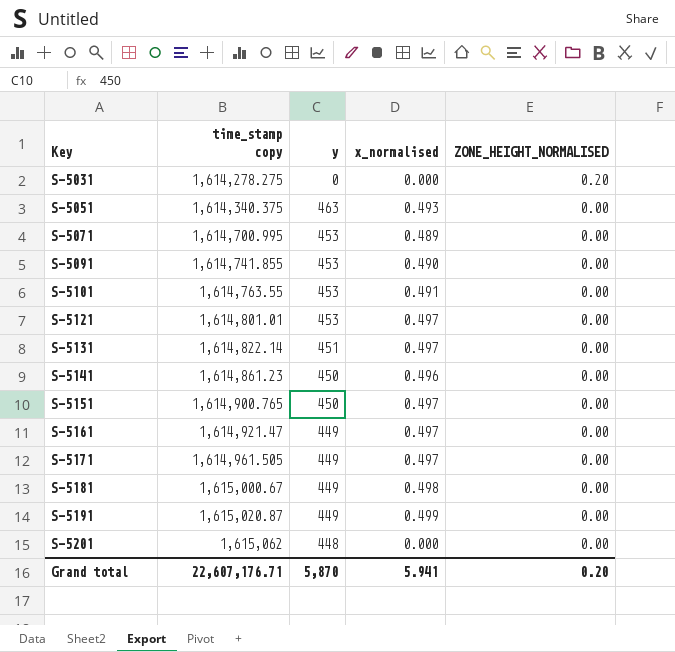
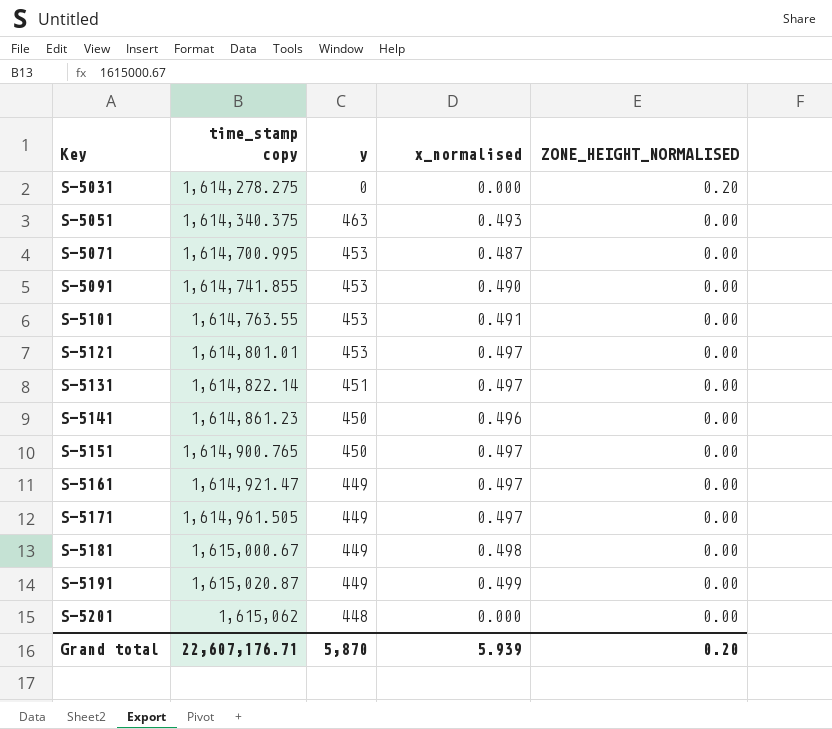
S-5071 | x_normalised: 0.489 -> 0.487
Grand total | x_normalised: 5.941 -> 5.939

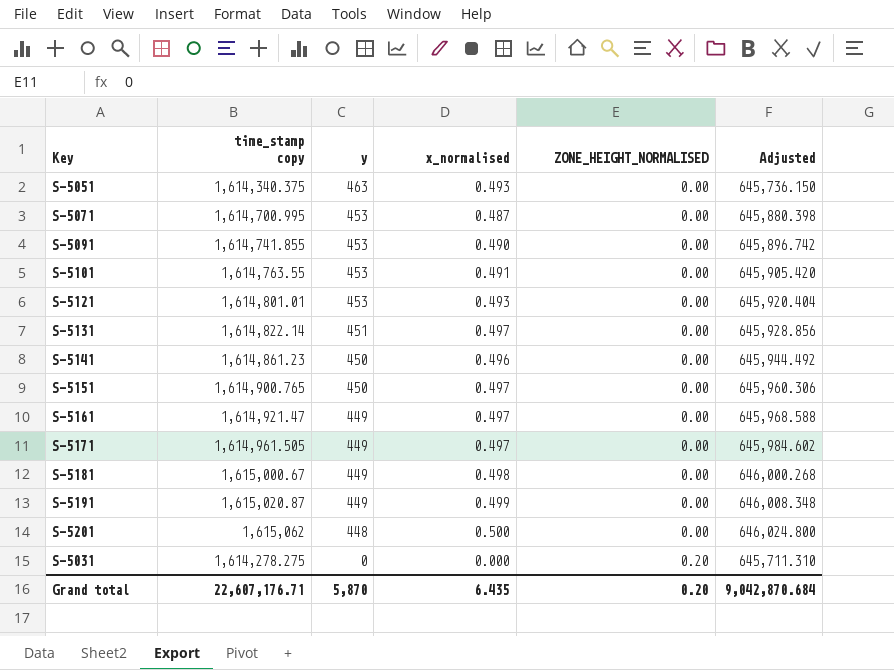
row order: Key ascending -> y descending
column Adjusted | formula: none -> [time_stamp copy] * 0.4
S-5121 | x_normalised: 0.497 -> 0.493
S-5201 | x_normalised: 0.000 -> 0.500
Grand total | x_normalised: 5.939 -> 6.435

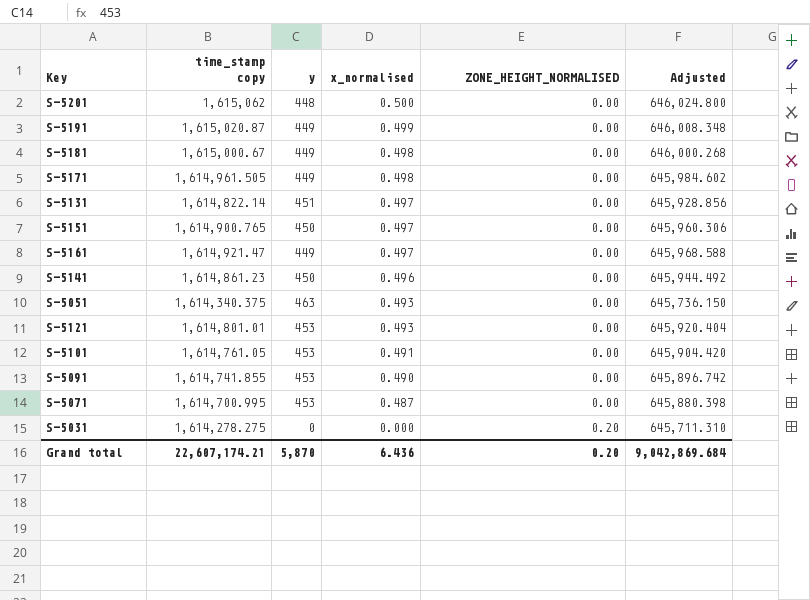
row order: y descending -> x_normalised descending
S-5171 | x_normalised: 0.497 -> 0.498
S-5101 | time_stamp copy: 1,614,763.55 -> 1,614,761.05
S-5101 | Adjusted: 645,905.420 -> 645,904.420
Grand total | time_stamp copy: 22,607,176.71 -> 22,607,174.21
Grand total | x_normalised: 6.435 -> 6.436
Grand total | Adjusted: 9,042,870.684 -> 9,042,869.684

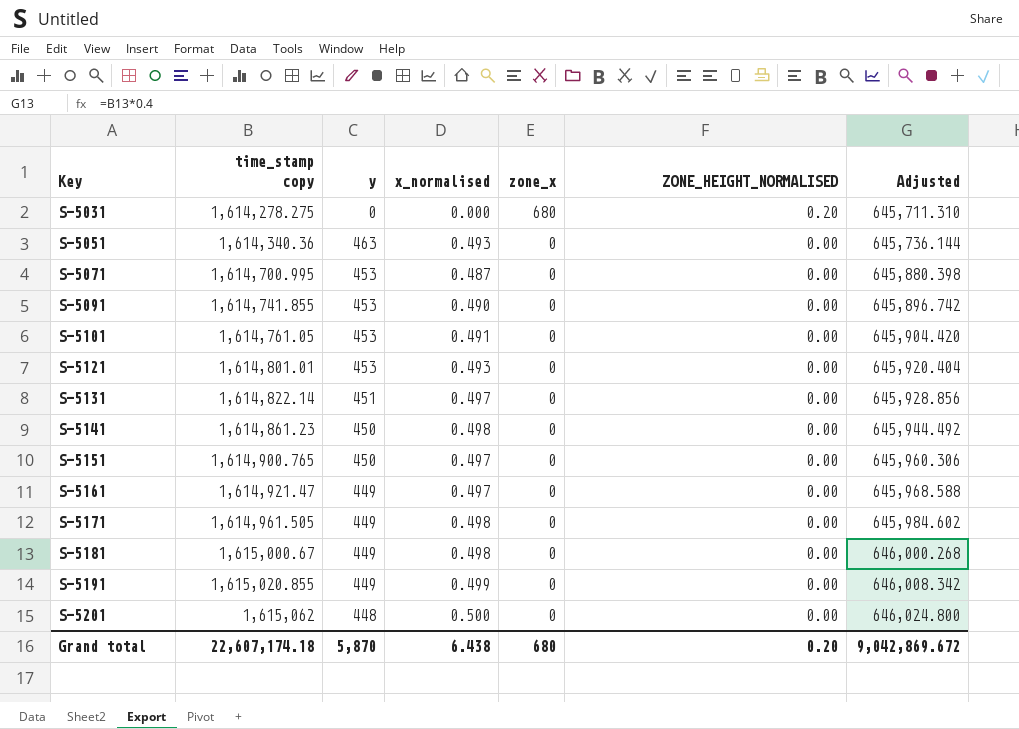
row order: x_normalised descending -> Key ascending
column zone_x | position: none -> 5
S-5051 | time_stamp copy: 1,614,340.375 -> 1,614,340.36
S-5051 | Adjusted: 645,736.150 -> 645,736.144
S-5141 | x_normalised: 0.496 -> 0.498
S-5191 | time_stamp copy: 1,615,020.87 -> 1,615,020.855
S-5191 | Adjusted: 646,008.348 -> 646,008.342
Grand total | time_stamp copy: 22,607,174.21 -> 22,607,174.18
Grand total | x_normalised: 6.436 -> 6.438
Grand total | Adjusted: 9,042,869.684 -> 9,042,869.672

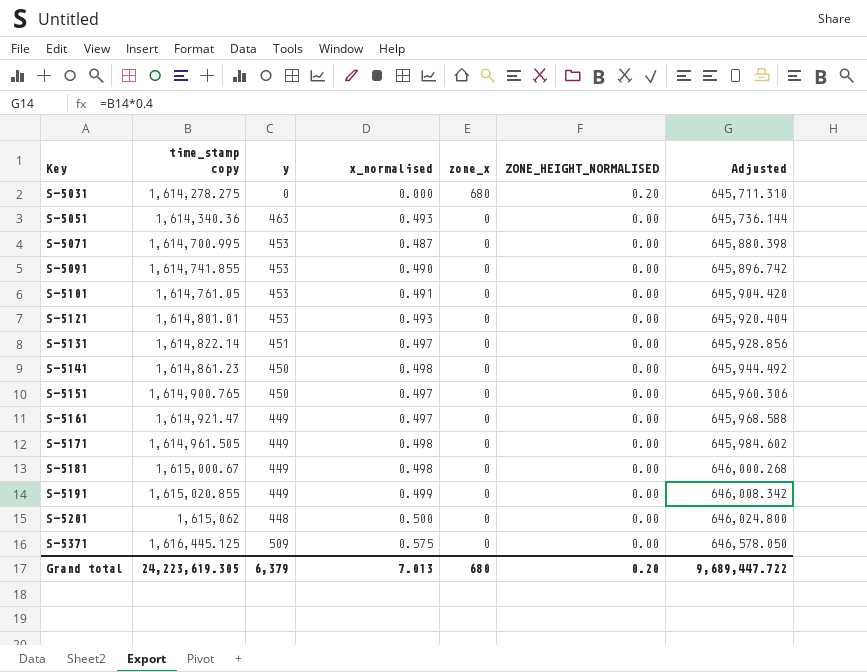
row S-5371: none -> 1,616,445.125 | 509 | 0.575 | 0 | 0.00 | 646,578.050
Grand total | time_stamp copy: 22,607,174.18 -> 24,223,619.305
Grand total | y: 5,870 -> 6,379
Grand total | x_normalised: 6.438 -> 7.013
Grand total | Adjusted: 9,042,869.672 -> 9,689,447.722

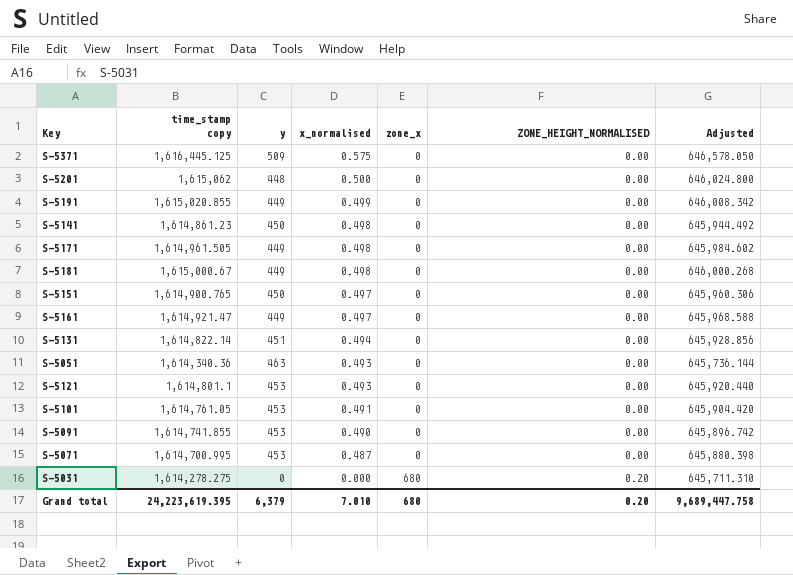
row order: Key ascending -> x_normalised descending
S-5131 | x_normalised: 0.497 -> 0.494
S-5121 | time_stamp copy: 1,614,801.01 -> 1,614,801.1
S-5121 | Adjusted: 645,920.404 -> 645,920.440
Grand total | time_stamp copy: 24,223,619.305 -> 24,223,619.395
Grand total | x_normalised: 7.013 -> 7.010
Grand total | Adjusted: 9,689,447.722 -> 9,689,447.758

